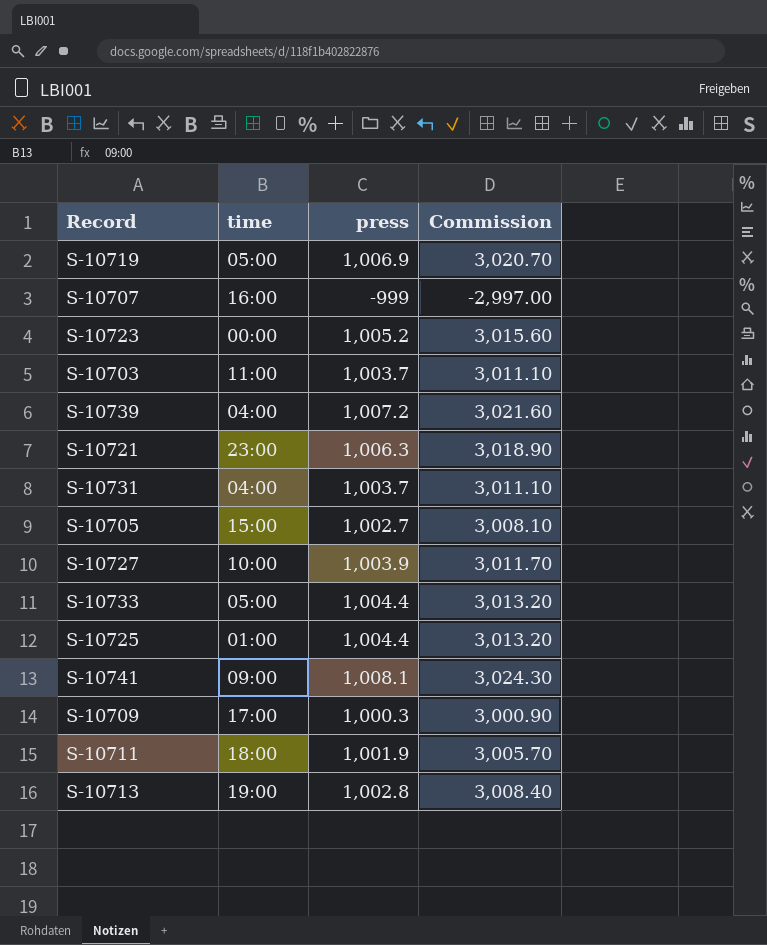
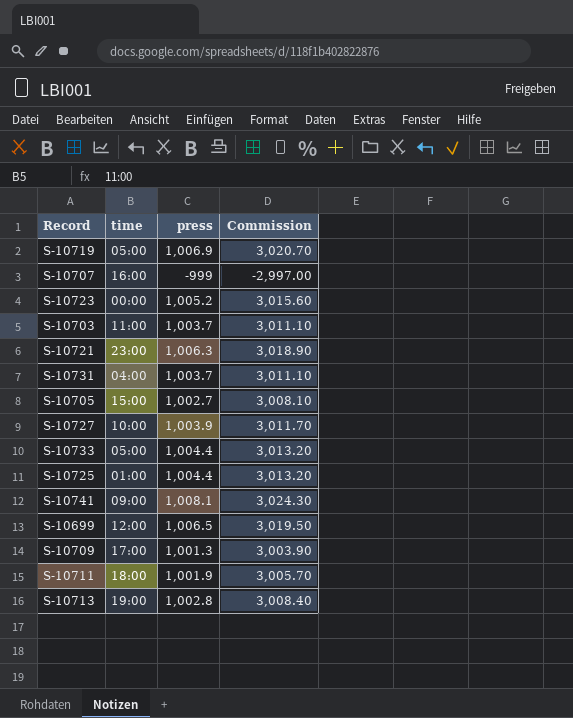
row S-10739: 04:00 | 1,007.2 | 3,021.60 -> none
row S-10699: none -> 12:00 | 1,006.5 | 3,019.50
S-10709 | press: 1,000.3 -> 1,001.3
S-10709 | Commission: 3,000.90 -> 3,003.90

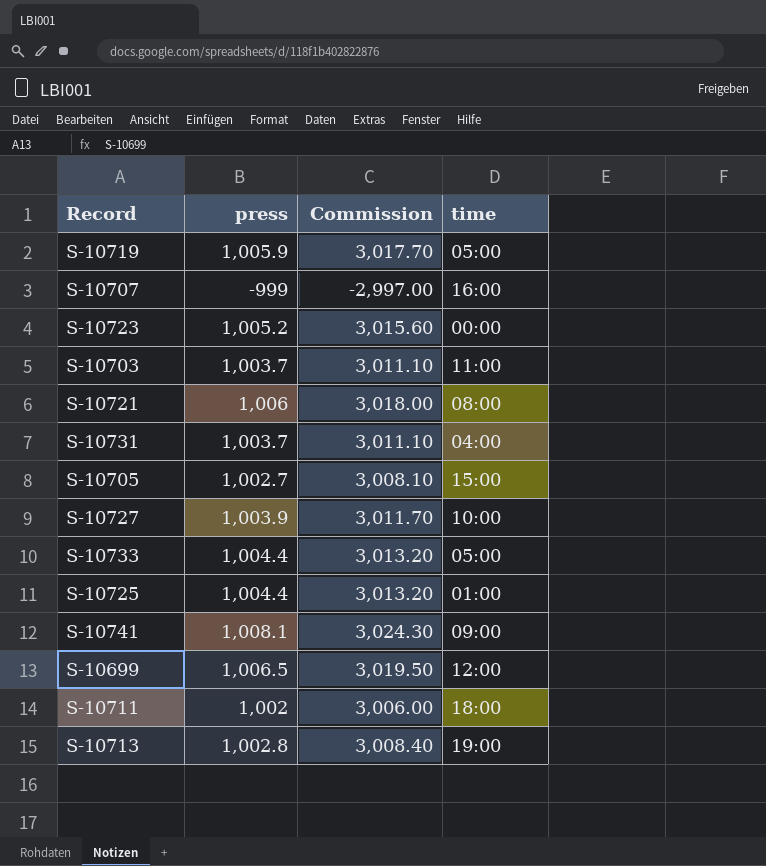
column time | position: 2 -> 4
row S-10709: 17:00 | 1,001.3 | 3,003.90 -> none
S-10719 | press: 1,006.9 -> 1,005.9
S-10719 | Commission: 3,020.70 -> 3,017.70
S-10721 | press: 1,006.3 -> 1,006
S-10721 | Commission: 3,018.90 -> 3,018.00
S-10721 | time: 23:00 -> 08:00
S-10711 | press: 1,001.9 -> 1,002
S-10711 | Commission: 3,005.70 -> 3,006.00

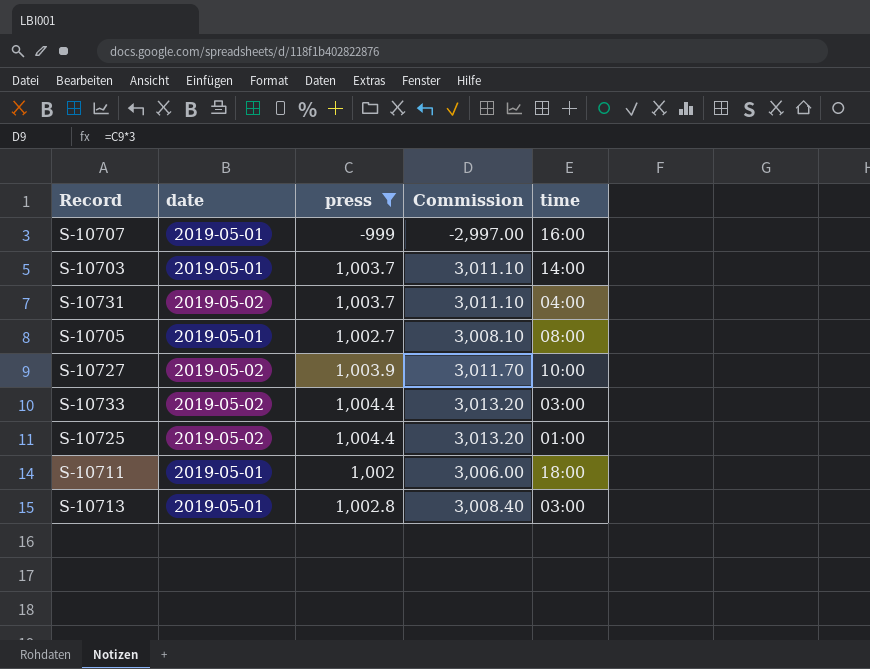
filter: none -> press <= 1,004.4
column date | position: none -> 2
S-10703 | time: 11:00 -> 14:00
S-10705 | time: 15:00 -> 08:00
S-10733 | time: 05:00 -> 03:00
S-10713 | time: 19:00 -> 03:00

